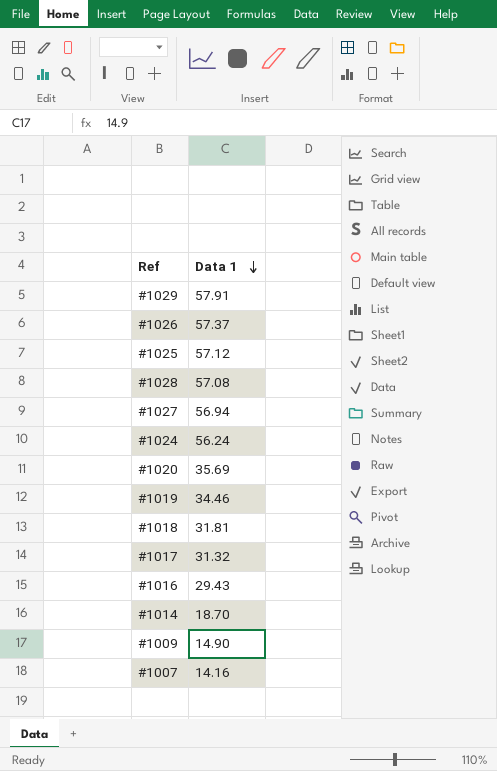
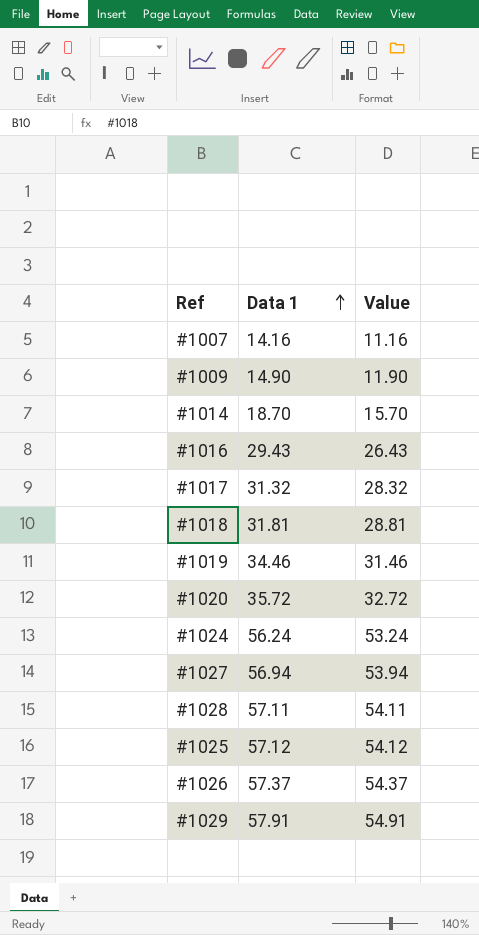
row order: Data 1 descending -> Data 1 ascending
column Value | formula: none -> [Data 1] - 3
#1020 | Data 1: 35.69 -> 35.72
#1028 | Data 1: 57.08 -> 57.11

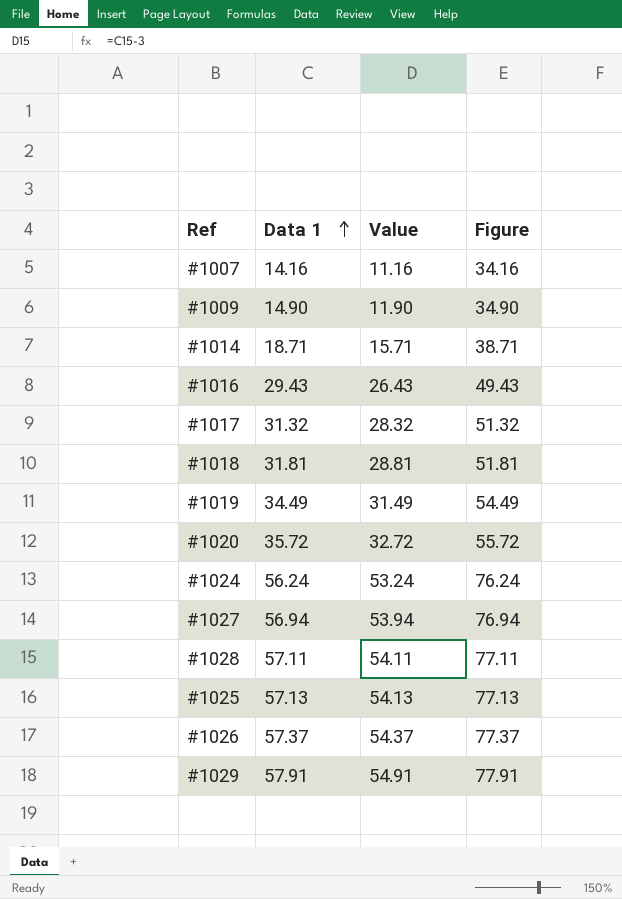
column Figure | formula: none -> [Data 1] + 20
#1014 | Data 1: 18.70 -> 18.71
#1014 | Value: 15.70 -> 15.71
#1019 | Data 1: 34.46 -> 34.49
#1019 | Value: 31.46 -> 31.49
#1025 | Data 1: 57.12 -> 57.13
#1025 | Value: 54.12 -> 54.13

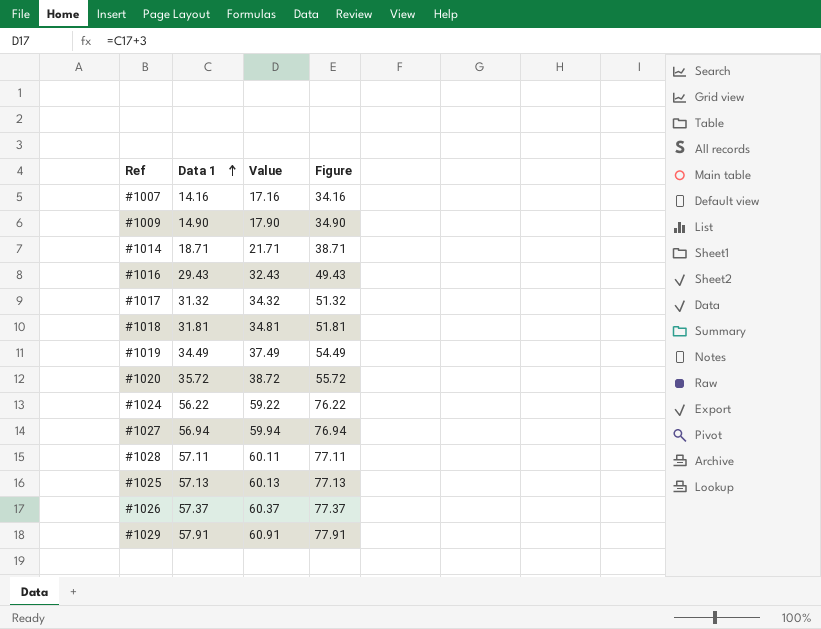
column Value | formula: [Data 1] - 3 -> [Data 1] + 3
#1024 | Data 1: 56.24 -> 56.22
#1024 | Figure: 76.24 -> 76.22

